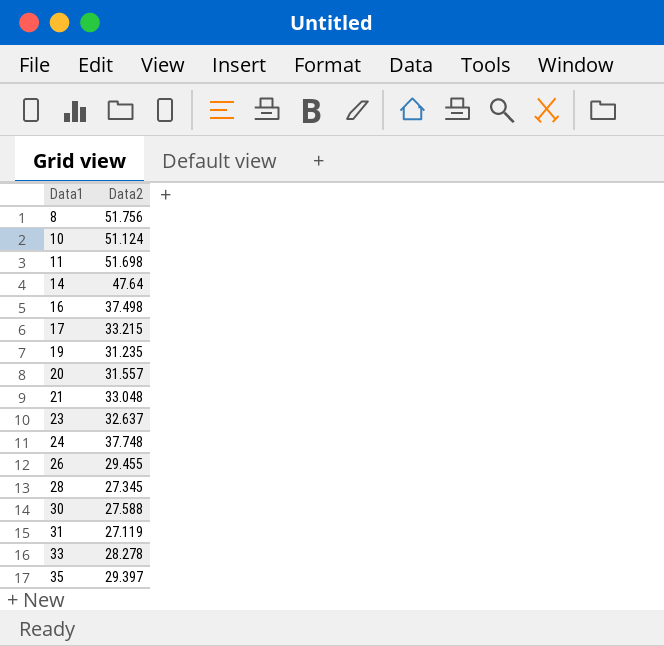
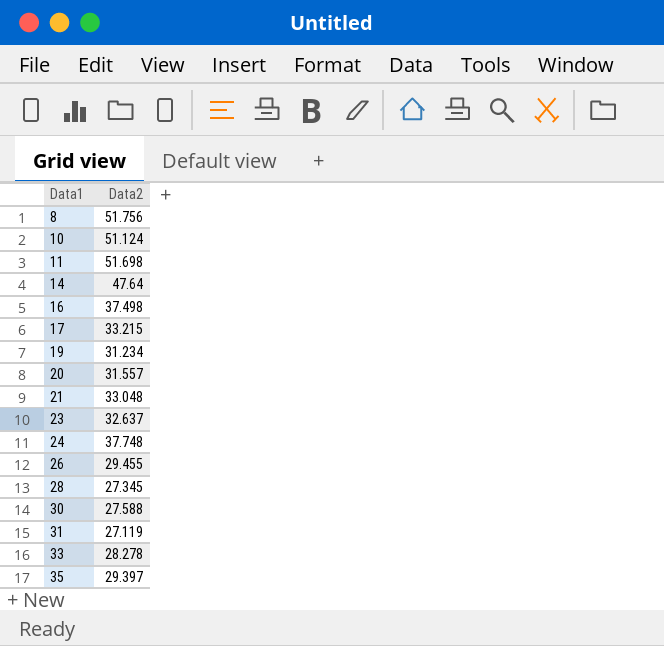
19 | Data2: 31.235 -> 31.234

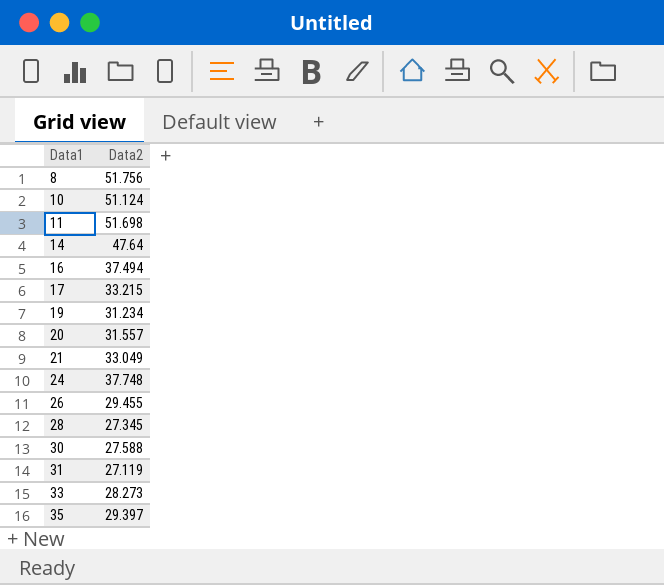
row 23: 32.637 -> none
16 | Data2: 37.498 -> 37.494
21 | Data2: 33.048 -> 33.049
33 | Data2: 28.278 -> 28.273

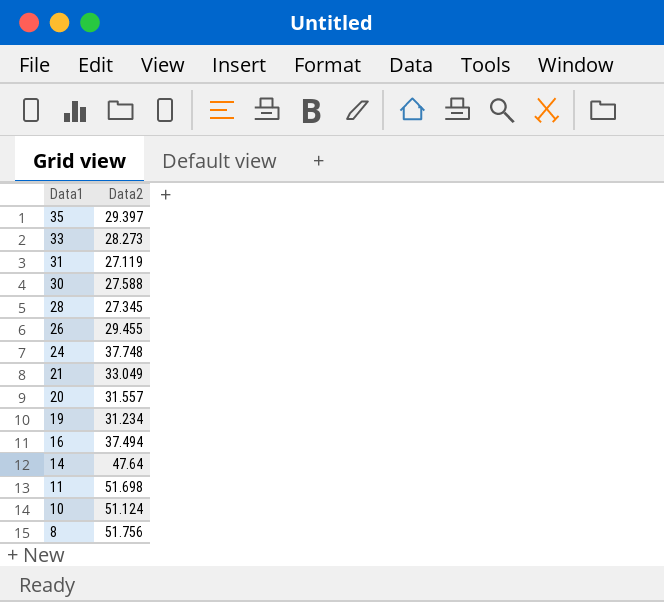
row order: Data1 ascending -> Data1 descending
row 17: 33.215 -> none

